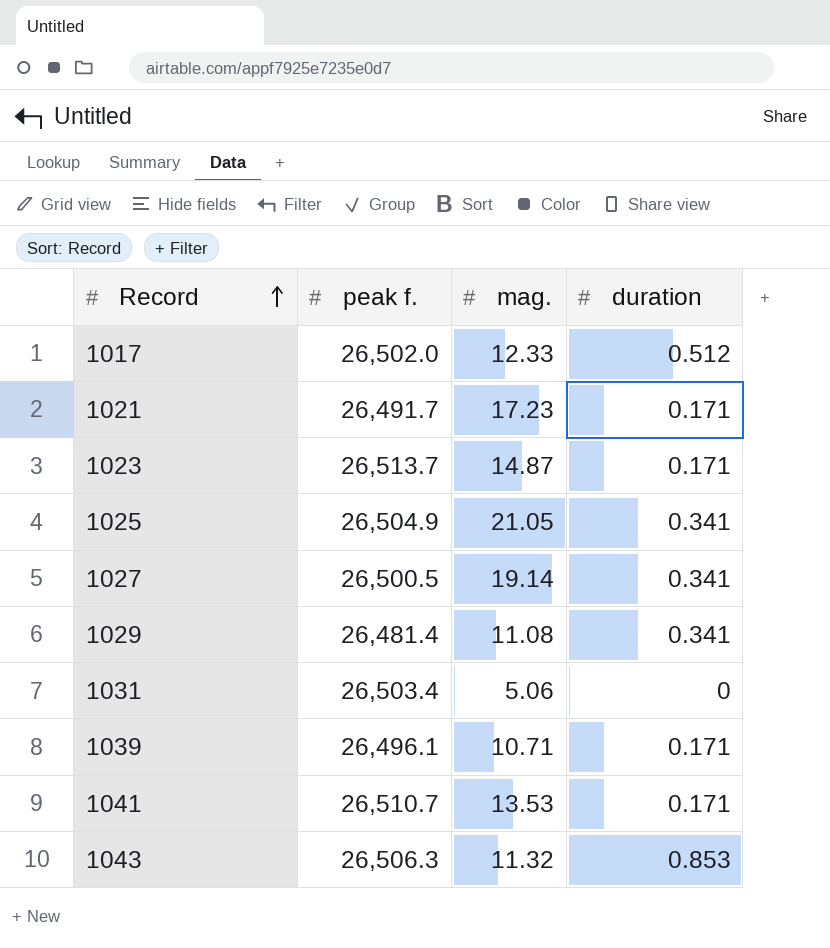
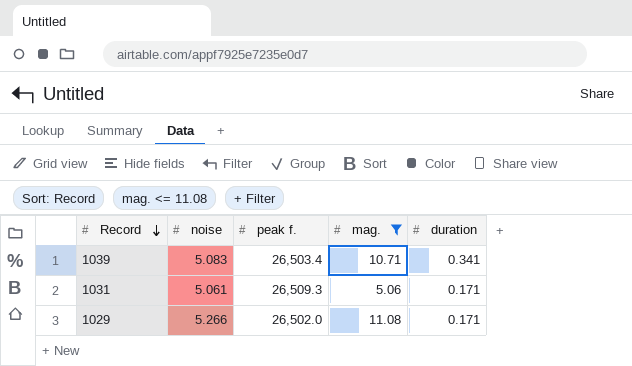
filter: none -> mag. <= 11.08
row order: Record ascending -> Record descending
column noise | position: none -> 2
1039 | peak f.: 26,496.1 -> 26,503.4
1039 | duration: 0.171 -> 0.341
1031 | peak f.: 26,503.4 -> 26,509.3
1031 | duration: 0 -> 0.171
1029 | peak f.: 26,481.4 -> 26,502.0
1029 | duration: 0.341 -> 0.171

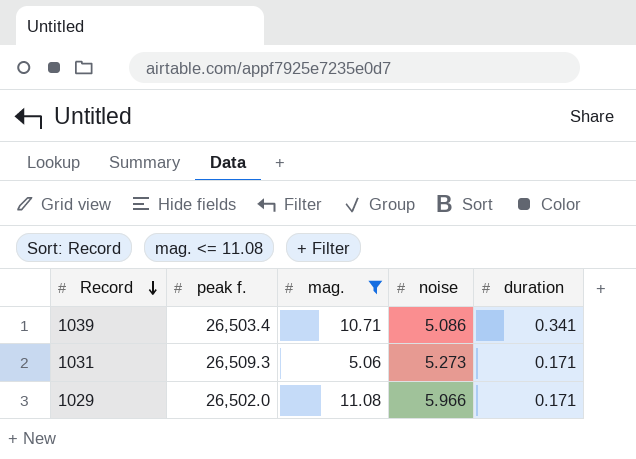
column noise | position: 2 -> 4
1039 | noise: 5.083 -> 5.086
1031 | noise: 5.061 -> 5.273
1029 | noise: 5.266 -> 5.966

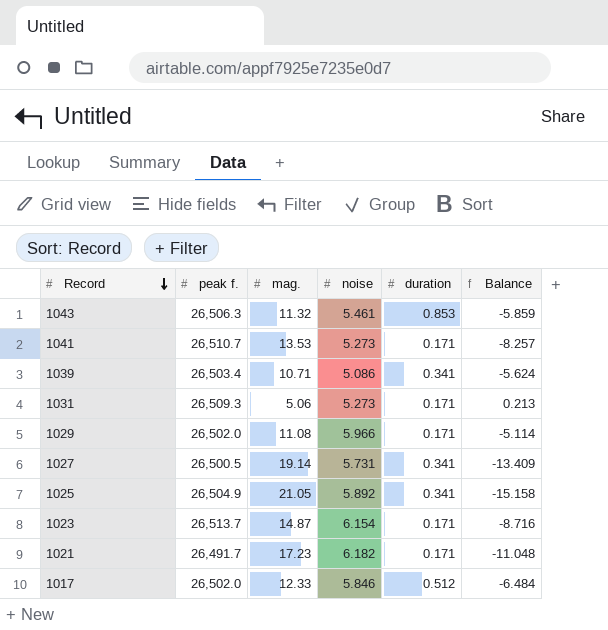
filter: mag. <= 11.08 -> none
column Balance | formula: none -> [noise] - [mag.]

